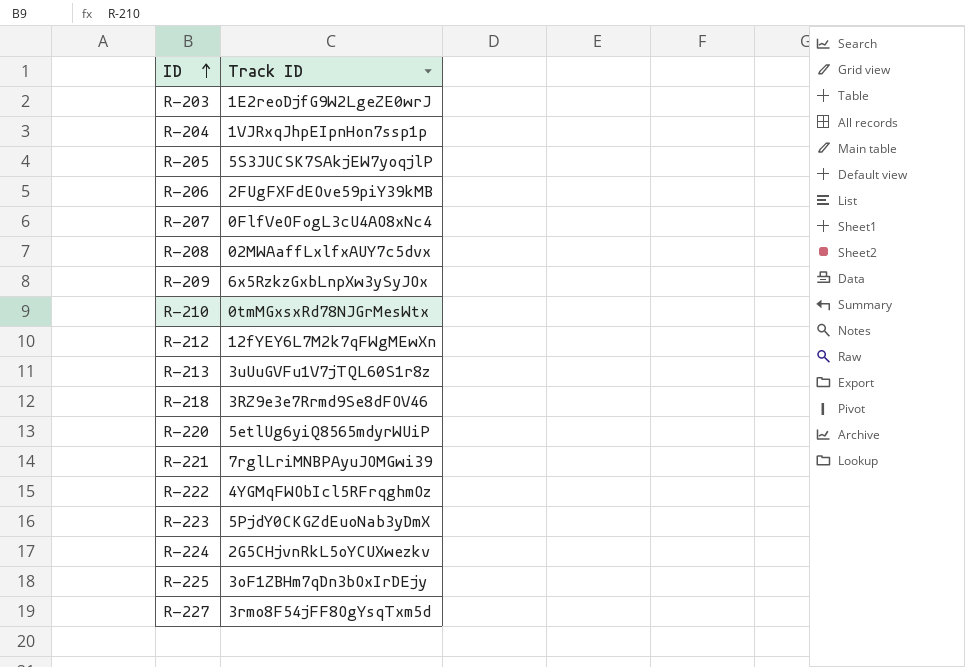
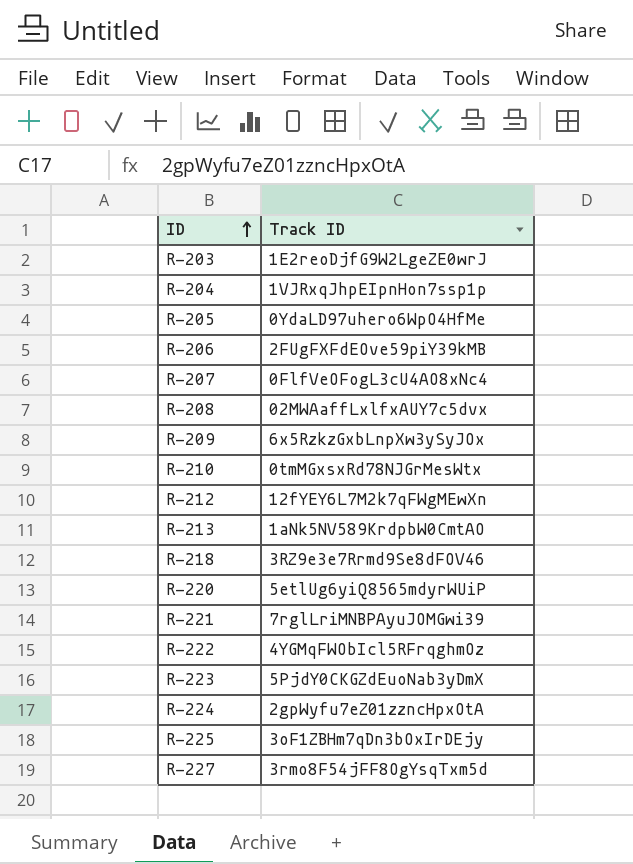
R-205 | Track ID: 5S3JUCSK7SAkjEW7yoqjlP -> 0YdaLD97uhero6WpO4HfMe
R-213 | Track ID: 3uUuGVFu1V7jTQL60S1r8z -> 1aNk5NV589KrdpbW0CmtAO
R-224 | Track ID: 2G5CHjvnRkL5oYCUXwezkv -> 2gpWyfu7eZ01zzncHpxOtA

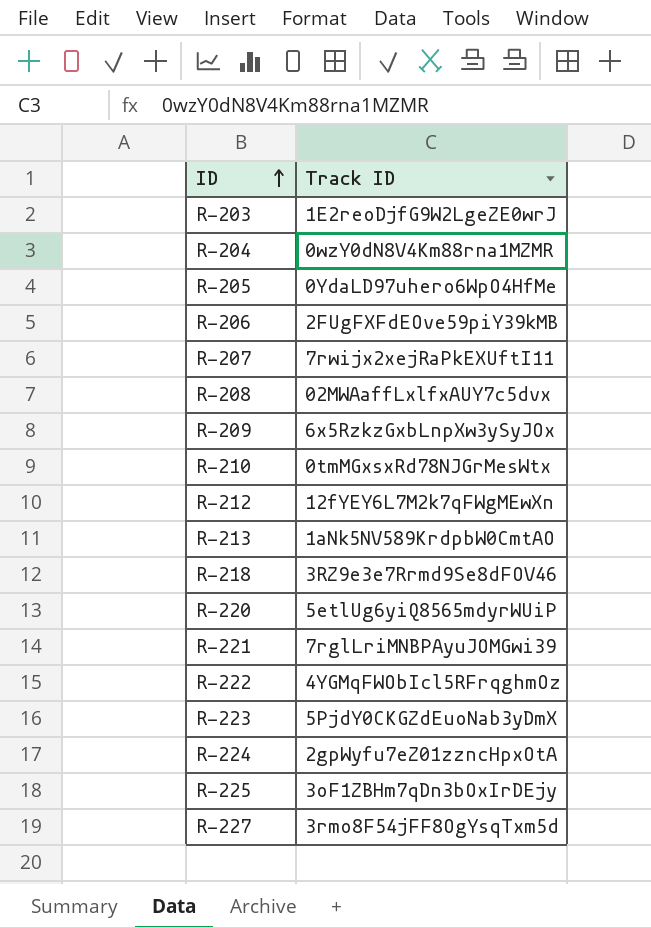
R-204 | Track ID: 1VJRxqJhpEIpnHon7ssp1p -> 0wzY0dN8V4Km88rna1MZMR
R-207 | Track ID: 0FlfVeOFogL3cU4AO8xNc4 -> 7rwijx2xejRaPkEXUftI11

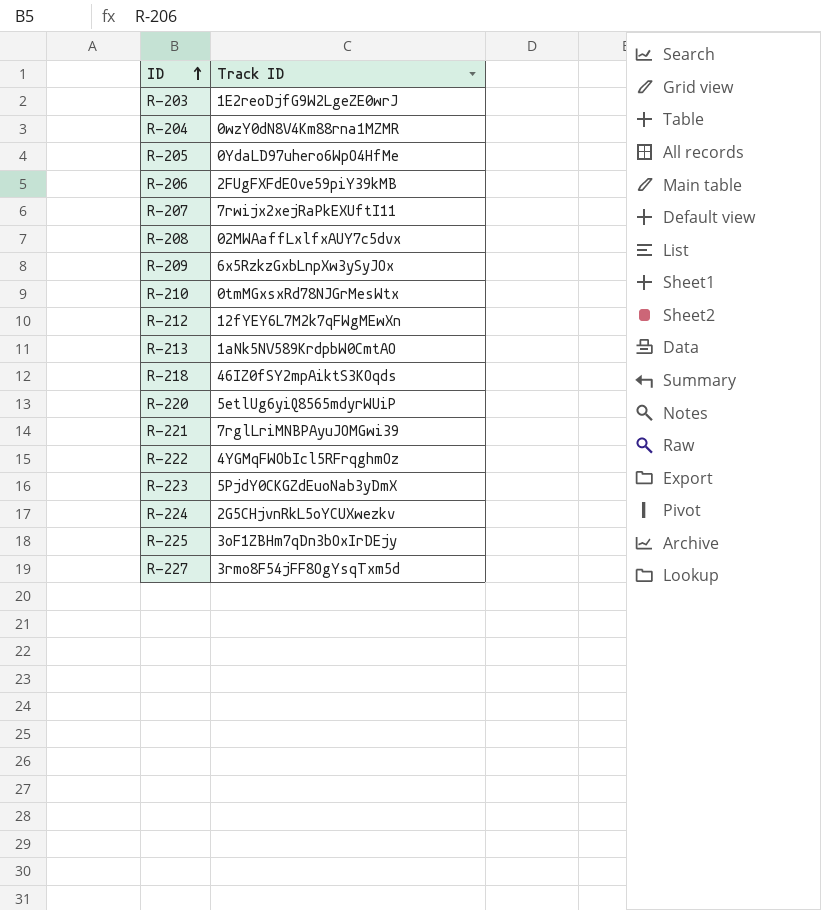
R-218 | Track ID: 3RZ9e3e7Rrmd9Se8dFOV46 -> 46IZ0fSY2mpAiktS3KOqds
R-224 | Track ID: 2gpWyfu7eZ01zzncHpxOtA -> 2G5CHjvnRkL5oYCUXwezkv

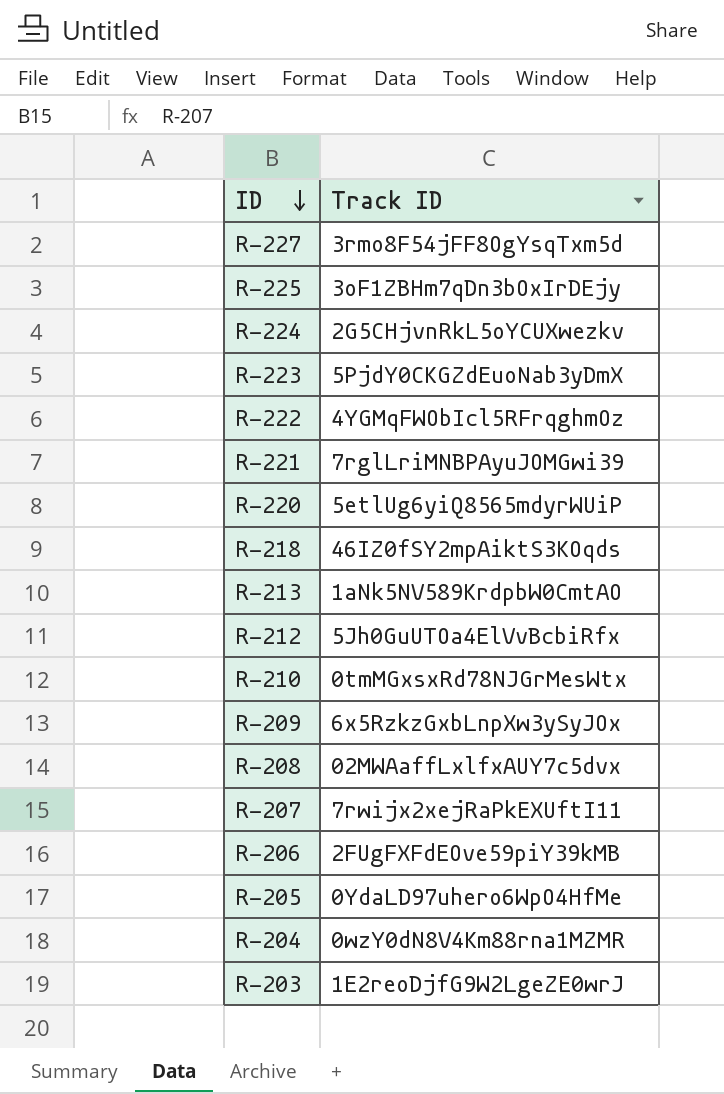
row order: ID ascending -> ID descending
R-212 | Track ID: 12fYEY6L7M2k7qFWgMEwXn -> 5Jh0GuUTOa4ElVvBcbiRfx

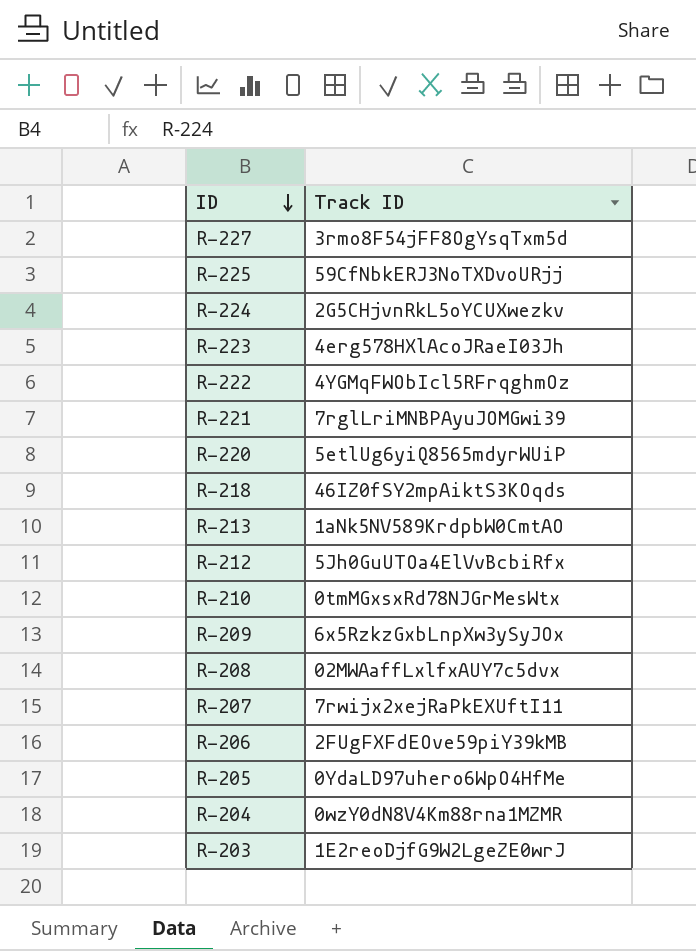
R-225 | Track ID: 3oF1ZBHm7qDn3bOxIrDEjy -> 59CfNbkERJ3NoTXDvoURjj
R-223 | Track ID: 5PjdY0CKGZdEuoNab3yDmX -> 4erg578HXlAcoJRaeI03Jh

